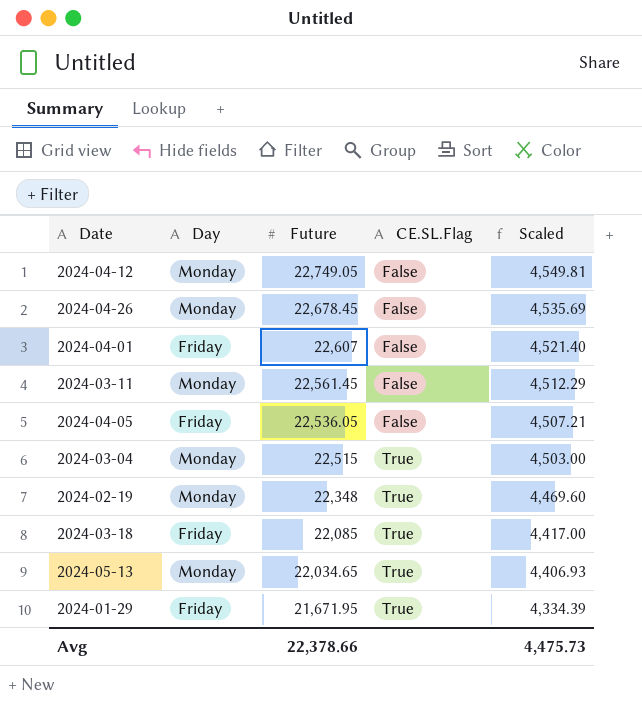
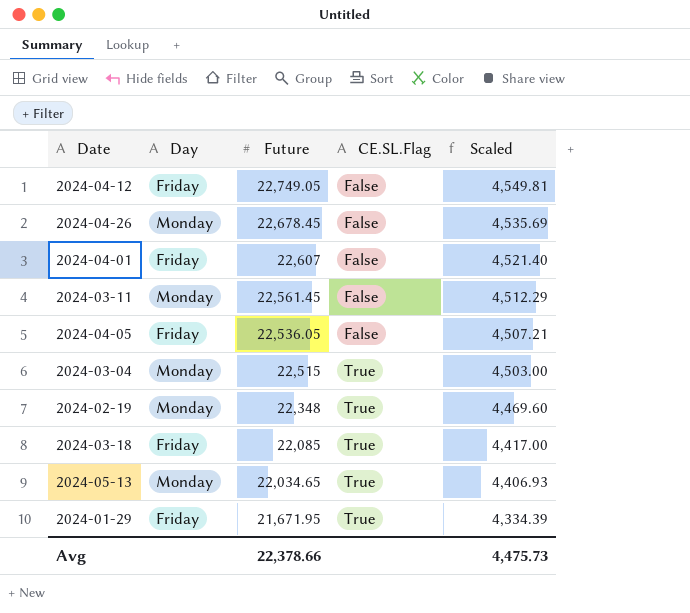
2024-04-12 | Day: Monday -> Friday

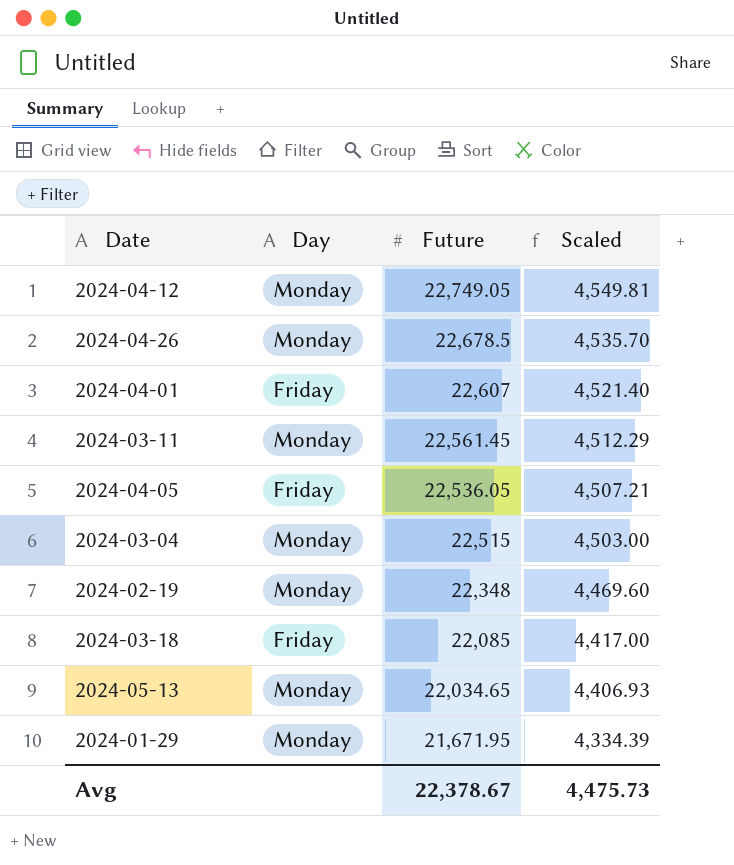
column CE.SL.Flag | position: 4 -> none
2024-04-12 | Day: Friday -> Monday
2024-04-26 | Future: 22,678.45 -> 22,678.5
2024-04-26 | Scaled: 4,535.69 -> 4,535.70
2024-01-29 | Day: Friday -> Monday
Avg | Future: 22,378.66 -> 22,378.67

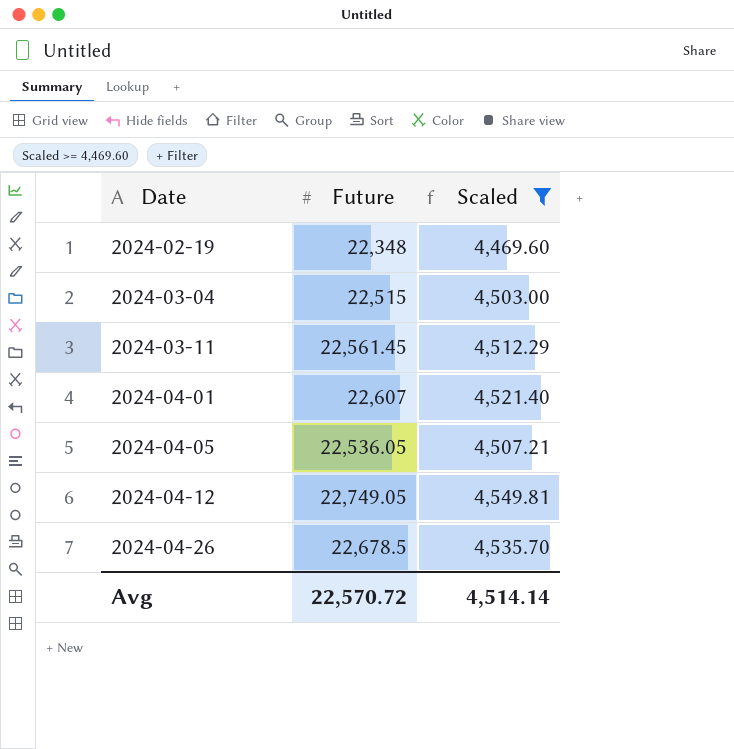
filter: none -> Scaled >= 4,469.60
row order: Future descending -> Date ascending
column Day | position: 2 -> none
Avg | Future: 22,378.67 -> 22,570.72
Avg | Scaled: 4,475.73 -> 4,514.14

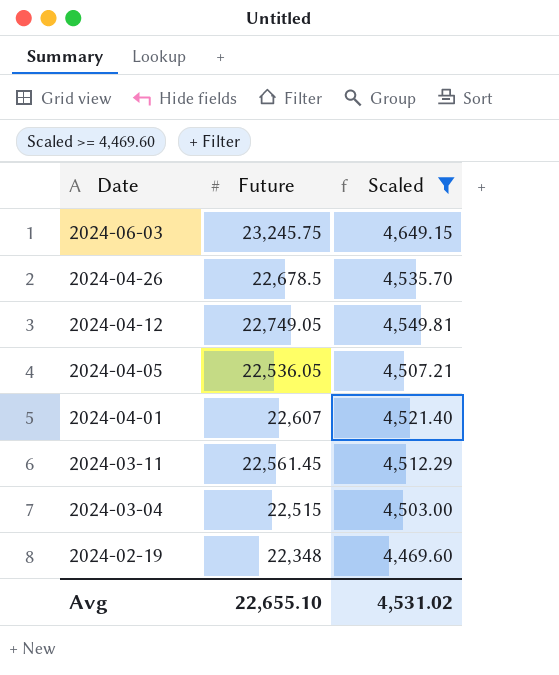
row order: Date ascending -> Date descending
row 2024-06-03: none -> 23,245.75 | 4,649.15
Avg | Future: 22,570.72 -> 22,655.10
Avg | Scaled: 4,514.14 -> 4,531.02

